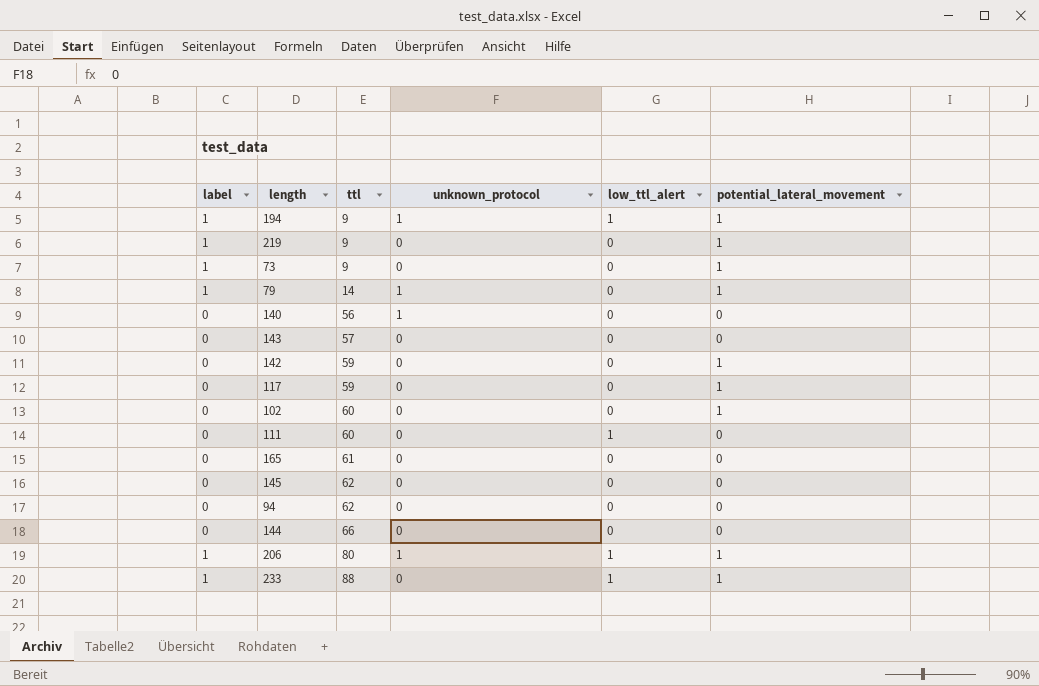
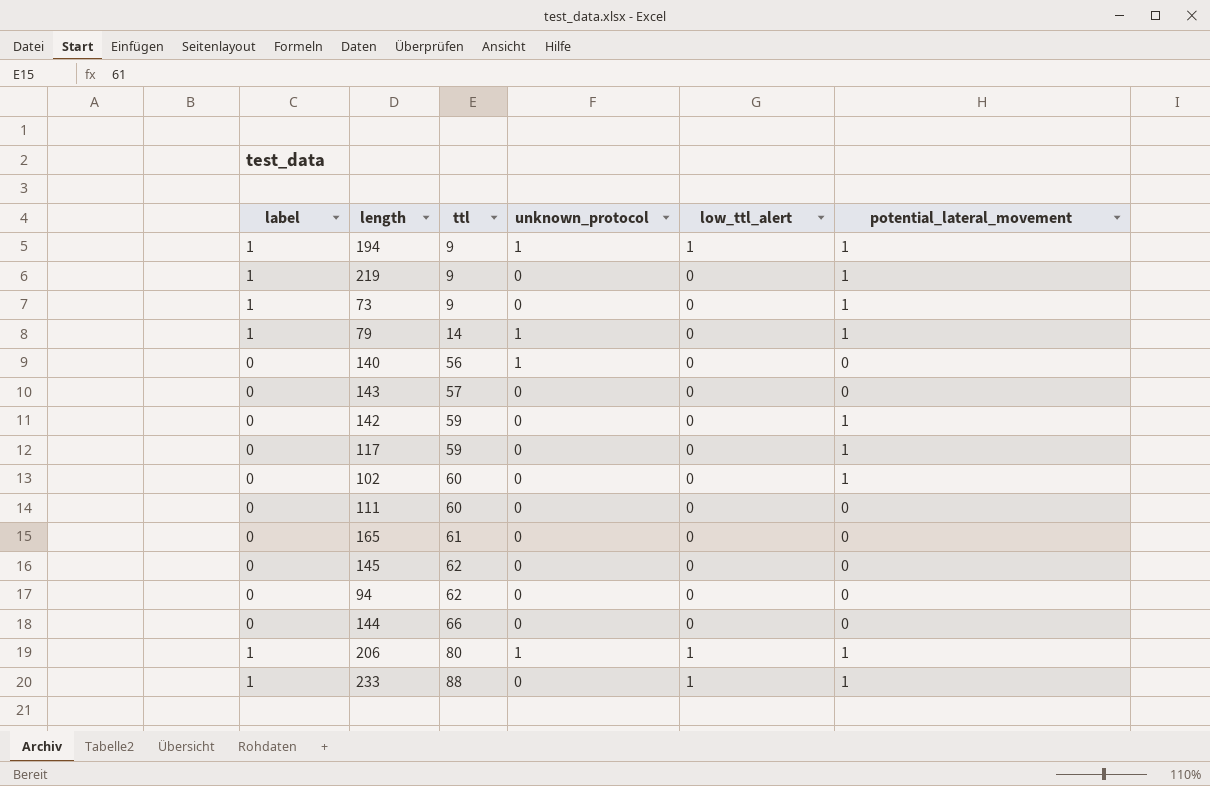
111 | low_ttl_alert: 1 -> 0

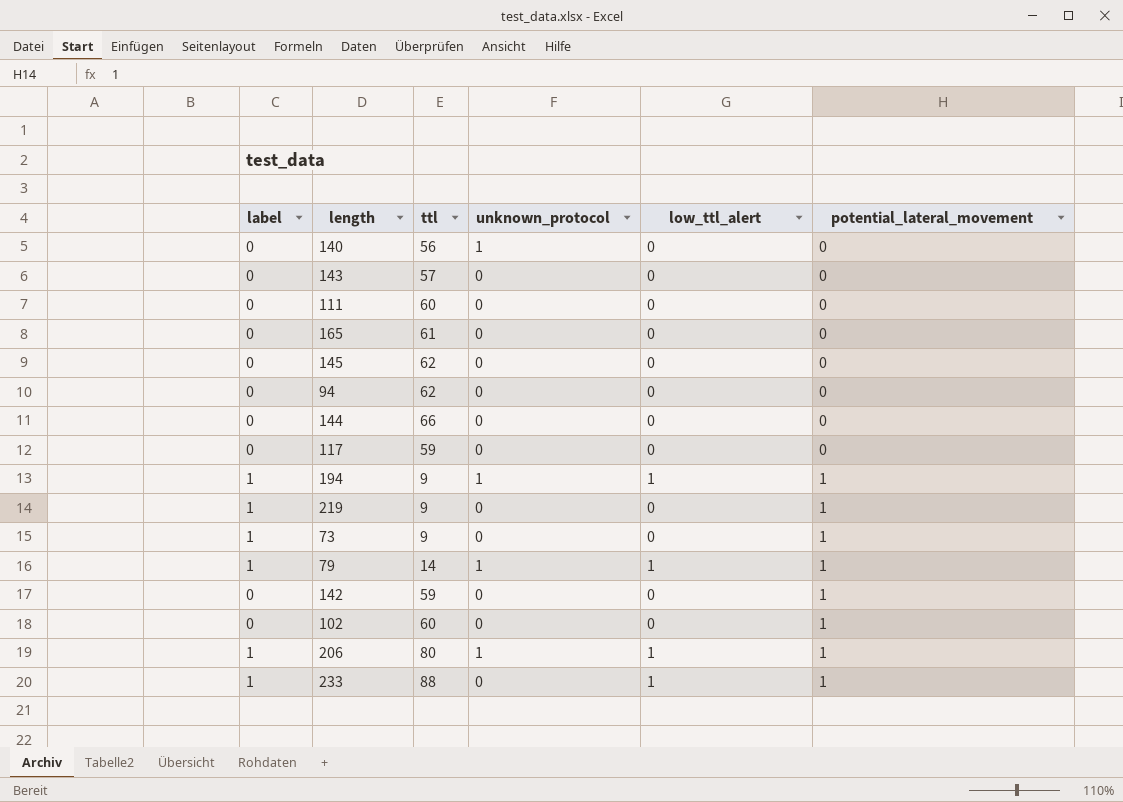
row order: ttl ascending -> potential_lateral_movement ascending
117 | potential_lateral_movement: 1 -> 0
79 | low_ttl_alert: 0 -> 1

